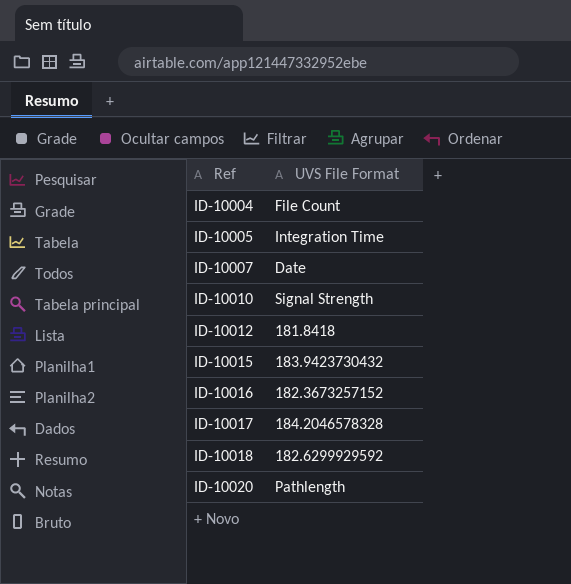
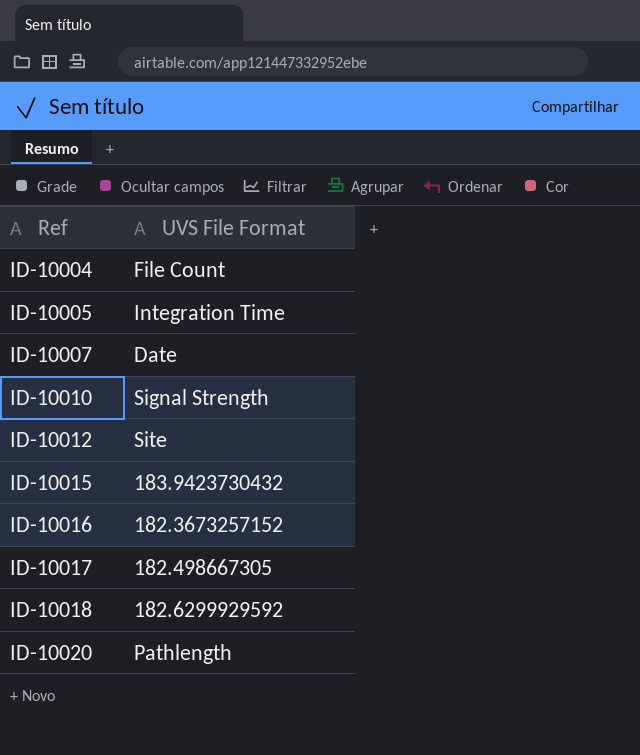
ID-10012 | UVS File Format: 181.8418 -> Site
ID-10017 | UVS File Format: 184.2046578328 -> 182.498667305

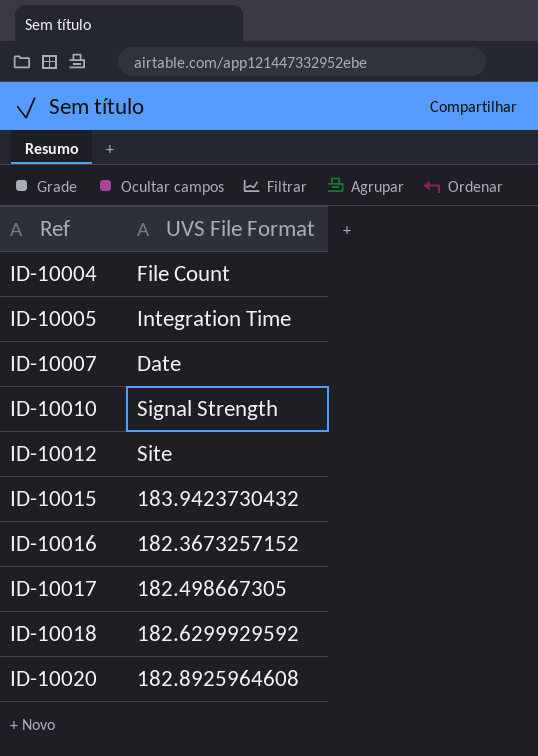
ID-10020 | UVS File Format: Pathlength -> 182.8925964608

